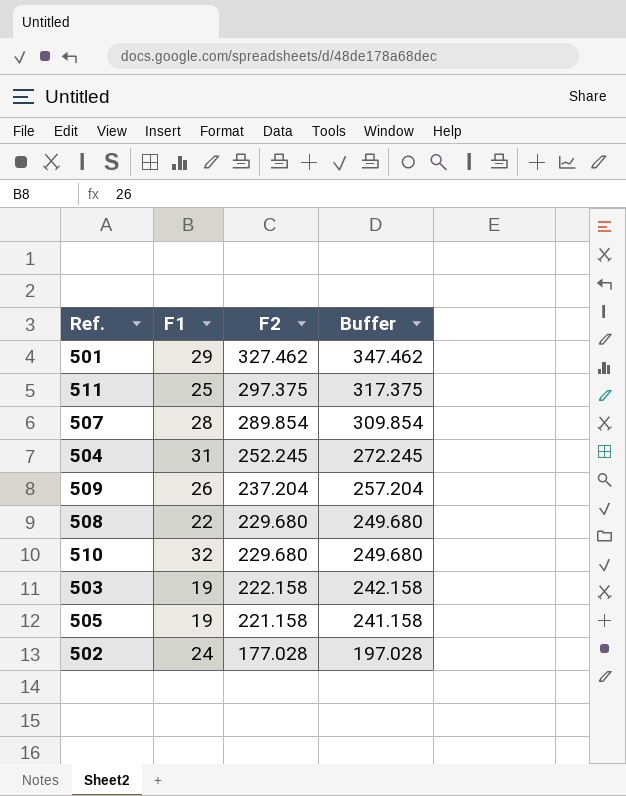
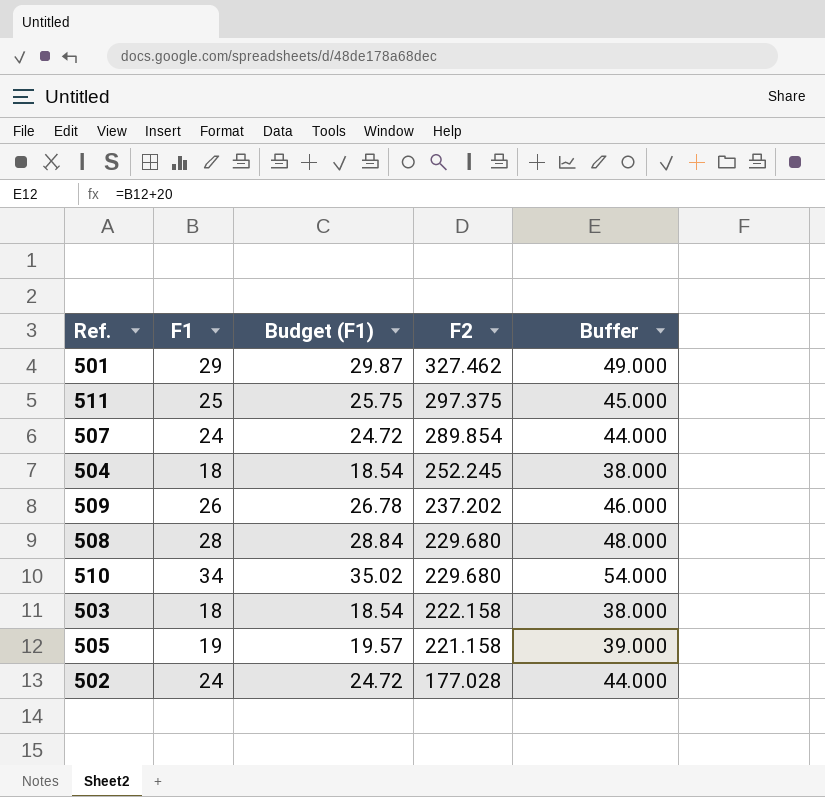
column Budget (F1) | formula: none -> [F1] * 1.03
column Buffer | formula: [F2] + 20 -> [F1] + 20
507 | F1: 28 -> 24
504 | F1: 31 -> 18
509 | F2: 237.204 -> 237.202
508 | F1: 22 -> 28
510 | F1: 32 -> 34
503 | F1: 19 -> 18

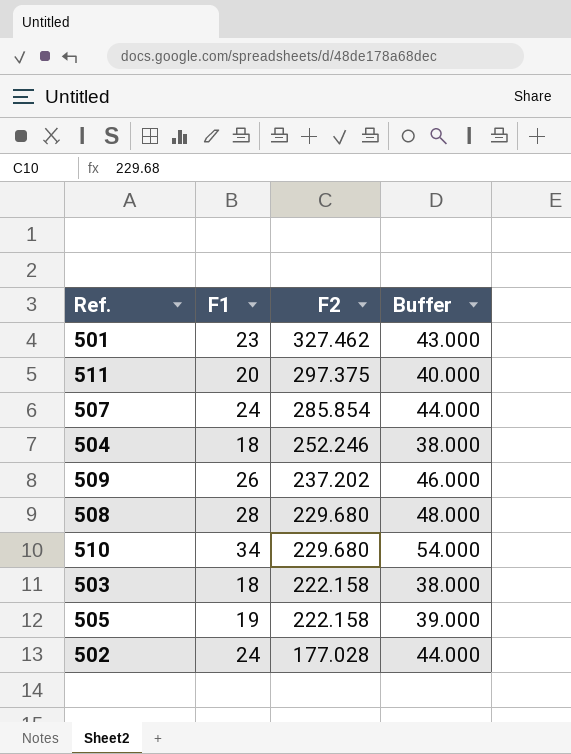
column Budget (F1) | formula: [F1] * 1.03 -> none
501 | F1: 29 -> 23
501 | Buffer: 49.000 -> 43.000
511 | F1: 25 -> 20
511 | Buffer: 45.000 -> 40.000
507 | F2: 289.854 -> 285.854
504 | F2: 252.245 -> 252.246
505 | F2: 221.158 -> 222.158

